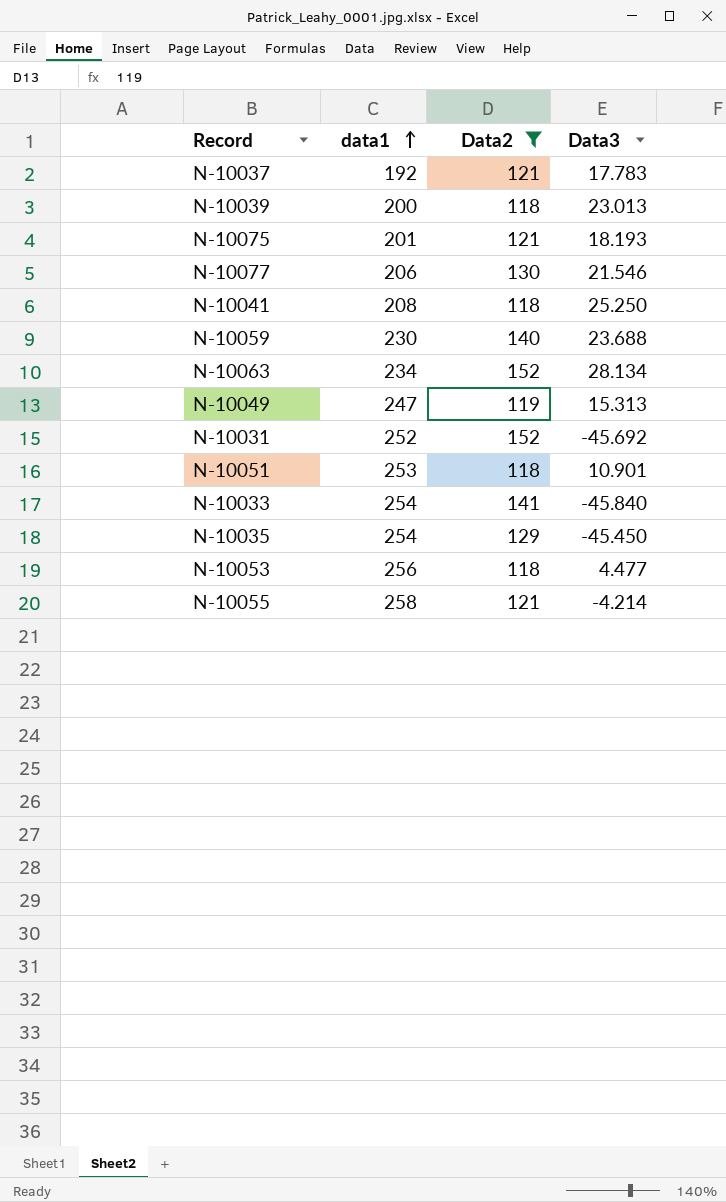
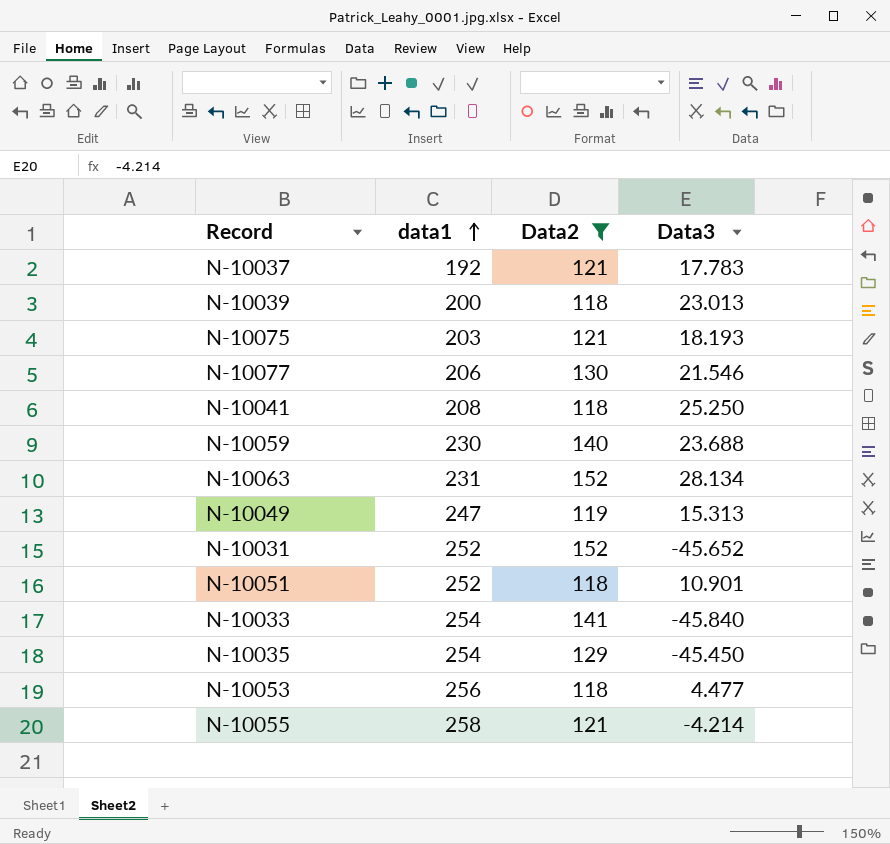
N-10075 | data1: 201 -> 203
N-10063 | data1: 234 -> 231
N-10031 | Data3: -45.692 -> -45.652
N-10051 | data1: 253 -> 252

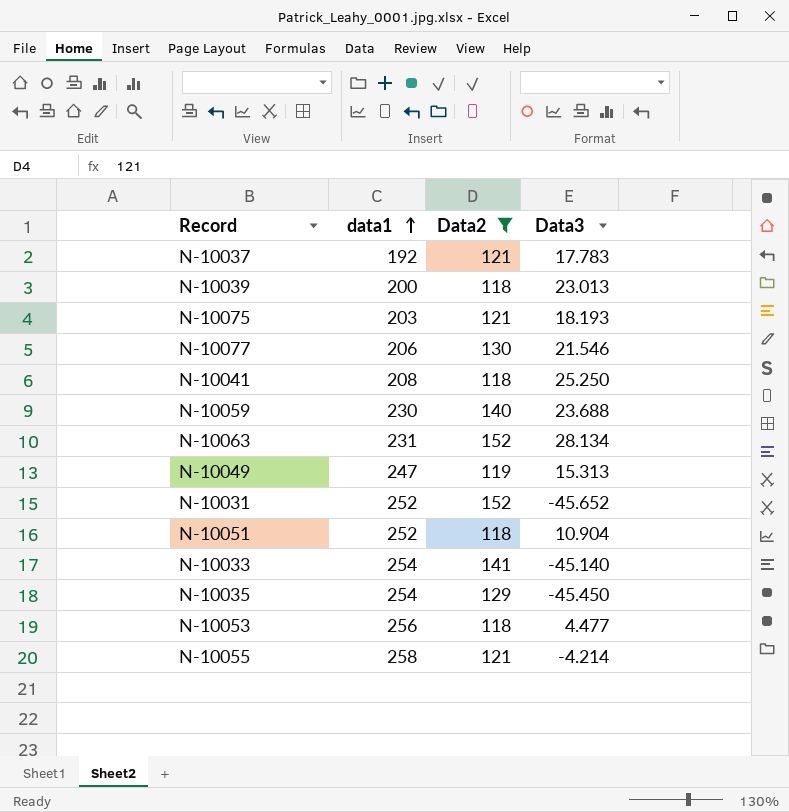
N-10051 | Data3: 10.901 -> 10.904
N-10033 | Data3: -45.840 -> -45.140

